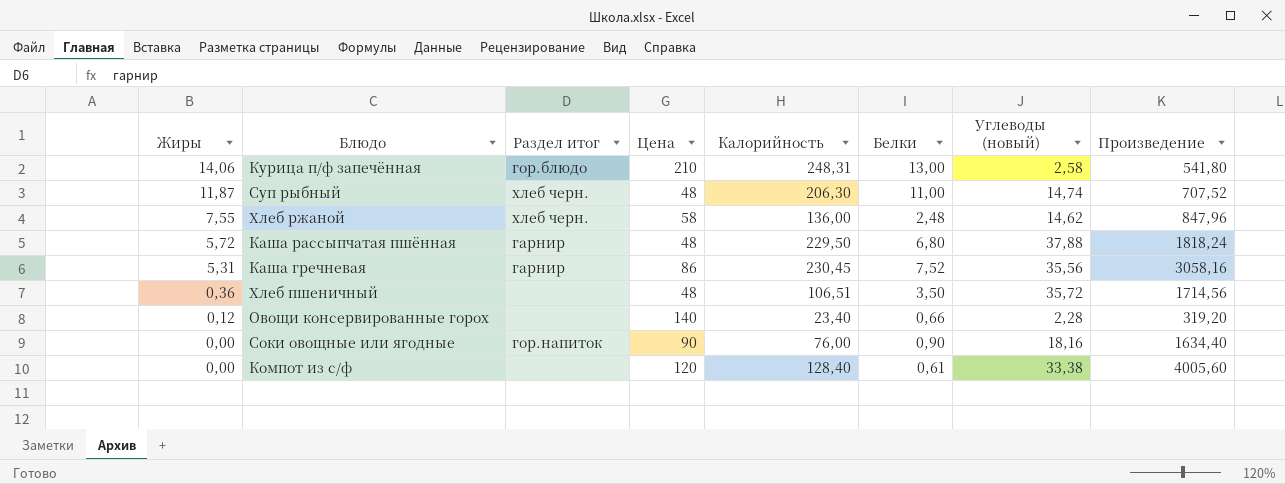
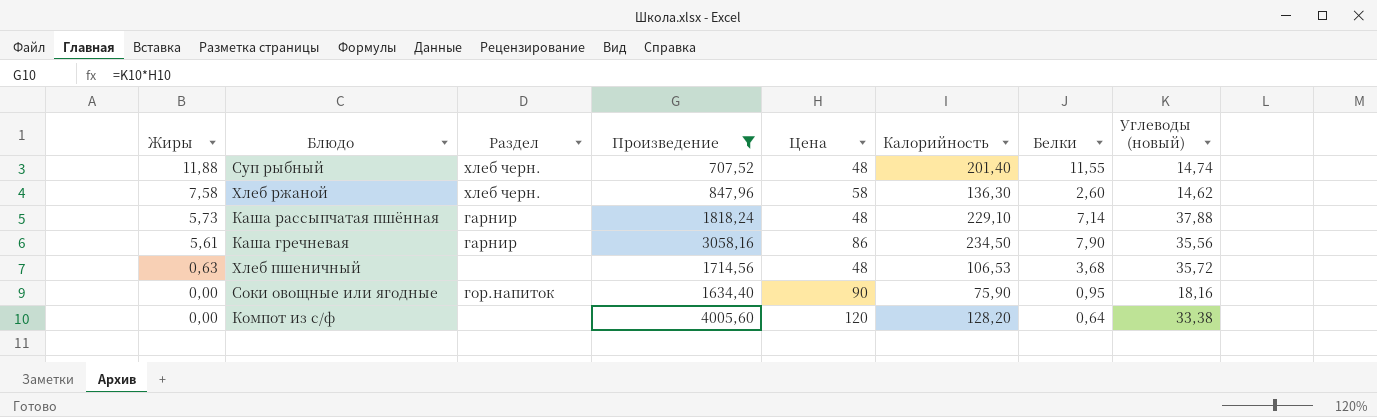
filter: none -> Произведение >= 707,52
column name: Раздел итог -> Раздел
column Произведение | position: 8 -> 4
Суп рыбный | Жиры: 11,87 -> 11,88
Суп рыбный | Калорийность: 206,30 -> 201,40
Суп рыбный | Белки: 11,00 -> 11,55
Хлеб ржаной | Жиры: 7,55 -> 7,58
Хлеб ржаной | Калорийность: 136,00 -> 136,30
Хлеб ржаной | Белки: 2,48 -> 2,60
Каша рассыпчатая пшённая | Жиры: 5,72 -> 5,73
Каша рассыпчатая пшённая | Калорийность: 229,50 -> 229,10
Каша рассыпчатая пшённая | Белки: 6,80 -> 7,14
Каша гречневая | Жиры: 5,31 -> 5,61
Каша гречневая | Калорийность: 230,45 -> 234,50
Каша гречневая | Белки: 7,52 -> 7,90
Хлеб пшеничный | Жиры: 0,36 -> 0,63
Хлеб пшеничный | Калорийность: 106,51 -> 106,53
Хлеб пшеничный | Белки: 3,50 -> 3,68
Соки овощные или ягодные | Калорийность: 76,00 -> 75,90
Соки овощные или ягодные | Белки: 0,90 -> 0,95
Компот из с/ф | Калорийность: 128,40 -> 128,20
Компот из с/ф | Белки: 0,61 -> 0,64

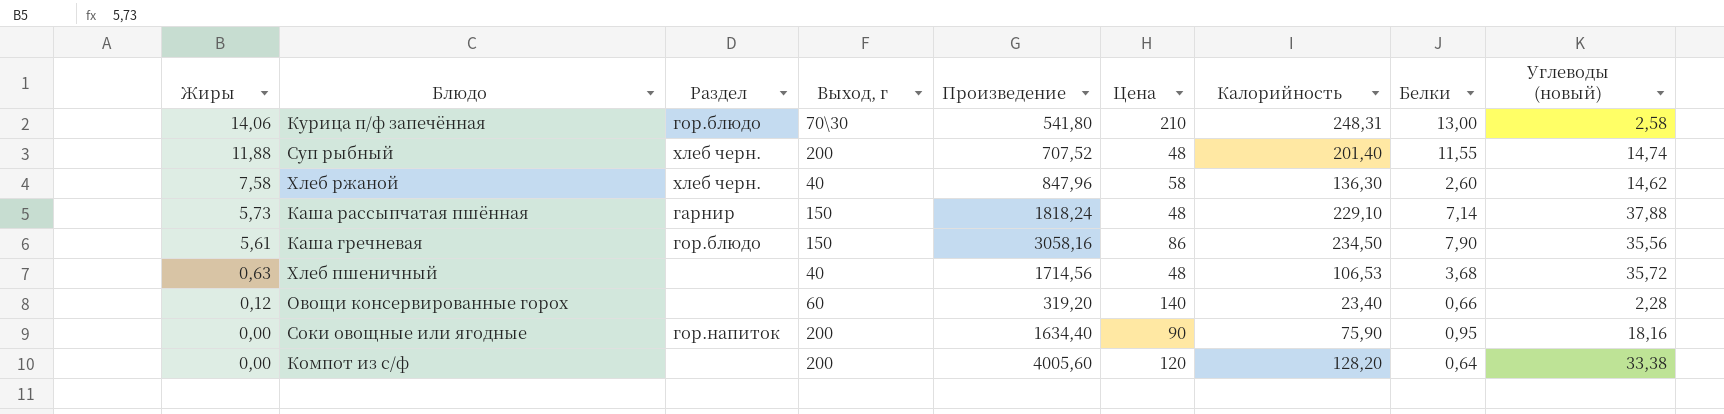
filter: Произведение >= 707,52 -> none
column Выход, г | position: none -> 4
Каша гречневая | Раздел: гарнир -> гор.блюдо

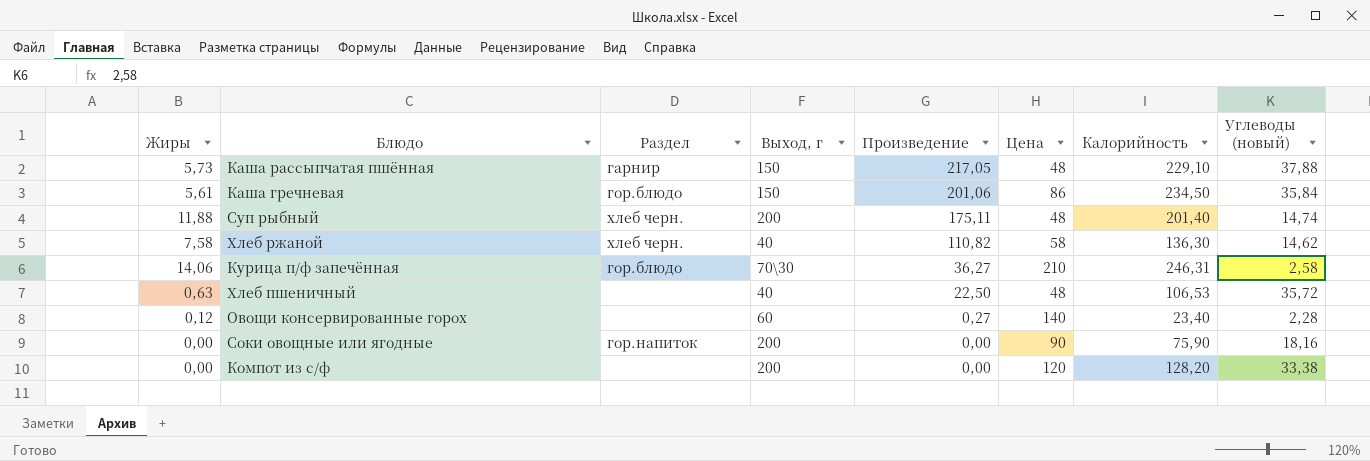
row order: Жиры descending -> Произведение descending
column Белки | position: 8 -> none
column Произведение | formula: [Цена] * [Углеводы (новый)] -> [Жиры] * [Углеводы (новый)]
Каша гречневая | Углеводы (новый): 35,56 -> 35,84
Курица п/ф запечённая | Калорийность: 248,31 -> 246,31

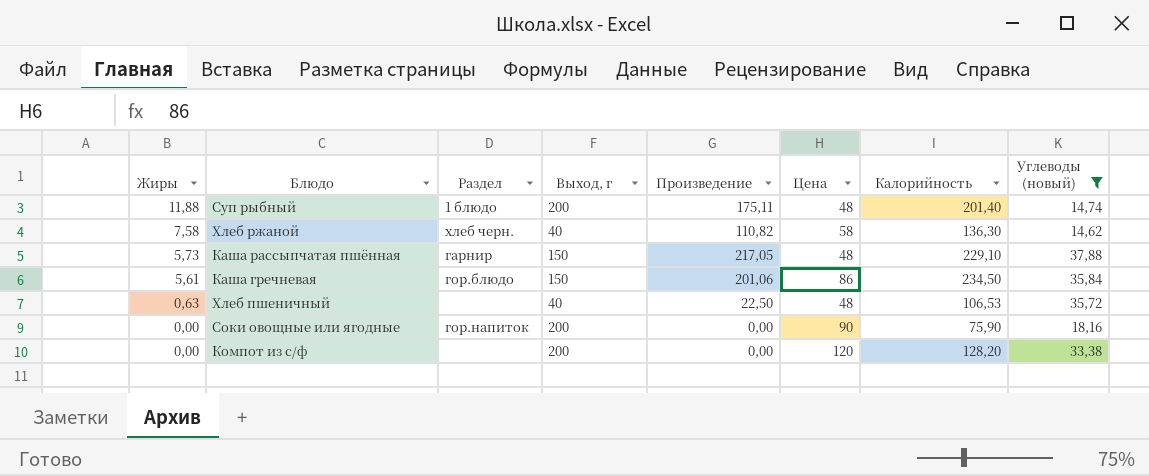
filter: none -> Углеводы (новый) >= 14,62
row order: Произведение descending -> Жиры descending
Суп рыбный | Раздел: хлеб черн. -> 1 блюдо

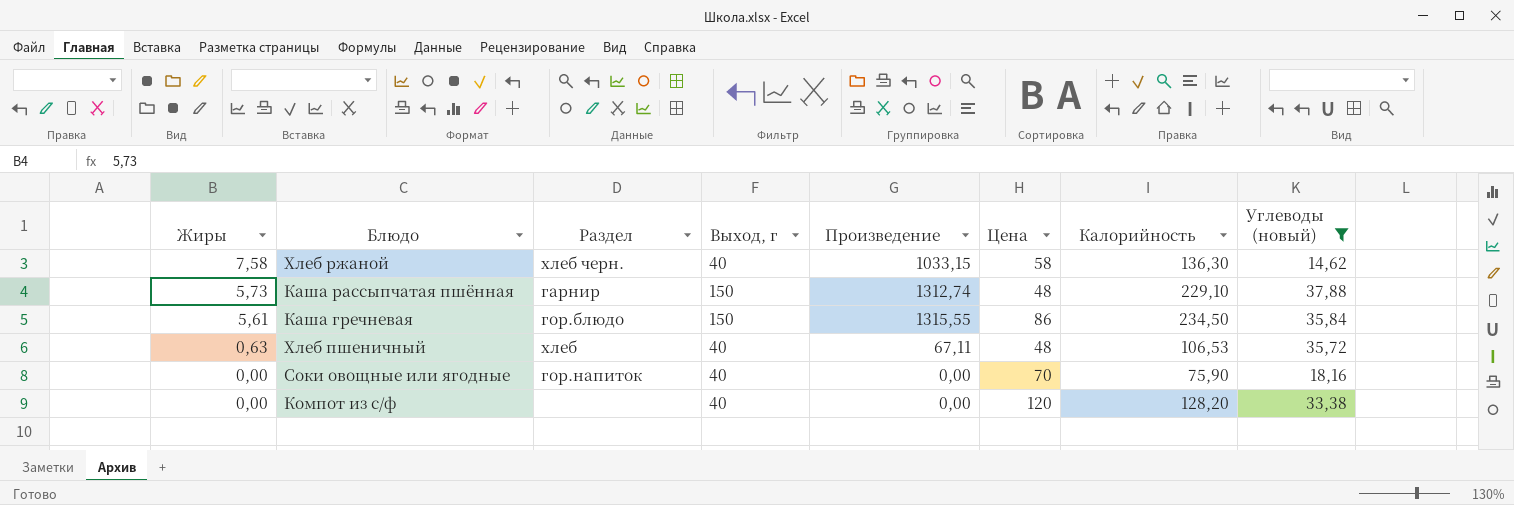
column Произведение | formula: [Жиры] * [Углеводы (новый)] -> [Жиры] * [Калорийность]
row Суп рыбный: 11,88 | 1 блюдо | 200 | 175,11 | 48 | 201,40 | 14,74 -> none
Хлеб пшеничный | Раздел: none -> хлеб
Соки овощные или ягодные | Выход, г: 200 -> 40
Соки овощные или ягодные | Цена: 90 -> 70
Компот из с/ф | Выход, г: 200 -> 40

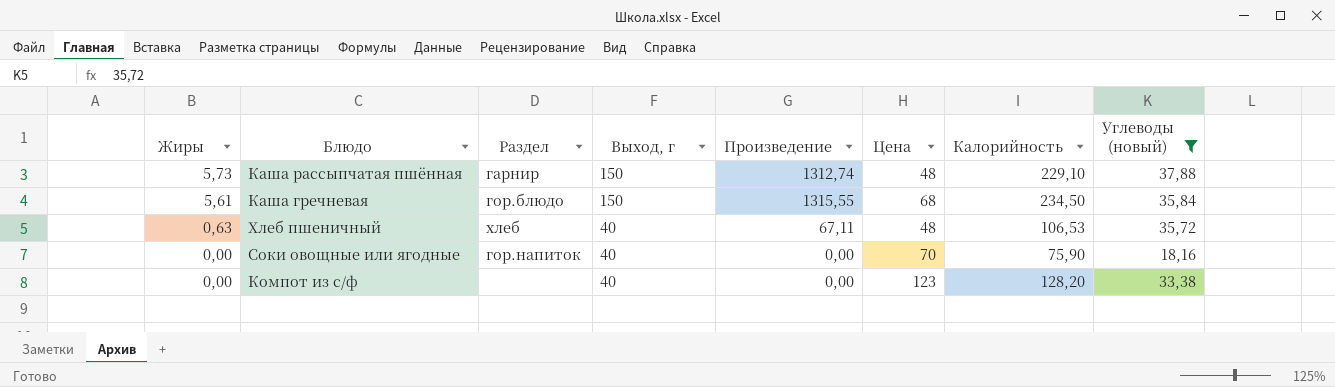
row Хлеб ржаной: 7,58 | хлеб черн. | 40 | 1033,15 | 58 | 136,30 | 14,62 -> none
Каша гречневая | Цена: 86 -> 68
Компот из с/ф | Цена: 120 -> 123

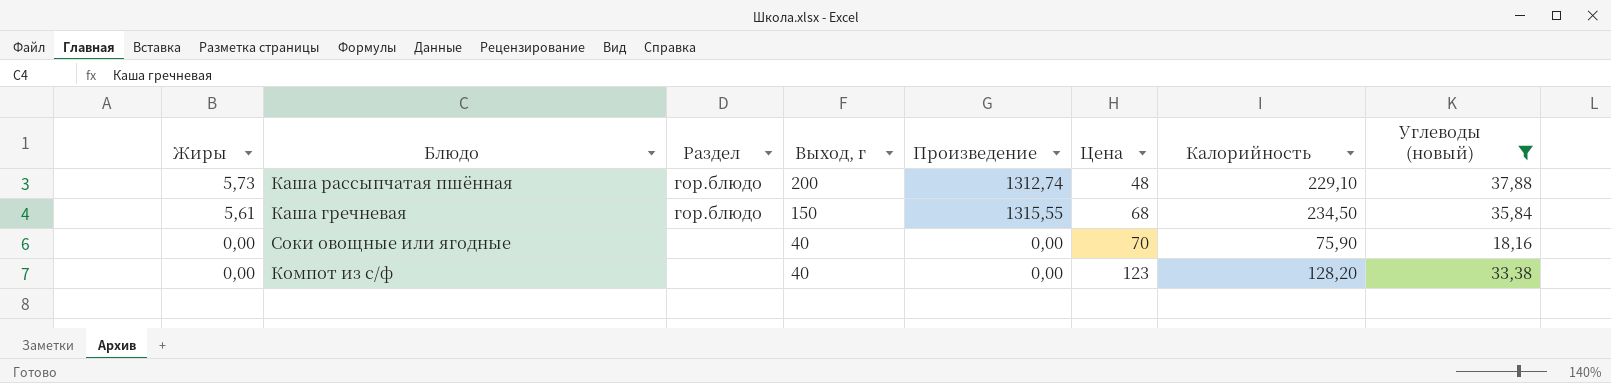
row Хлеб пшеничный: 0,63 | хлеб | 40 | 67,11 | 48 | 106,53 | 35,72 -> none
Каша рассыпчатая пшённая | Раздел: гарнир -> гор.блюдо
Каша рассыпчатая пшённая | Выход, г: 150 -> 200
Соки овощные или ягодные | Раздел: гор.напиток -> none

